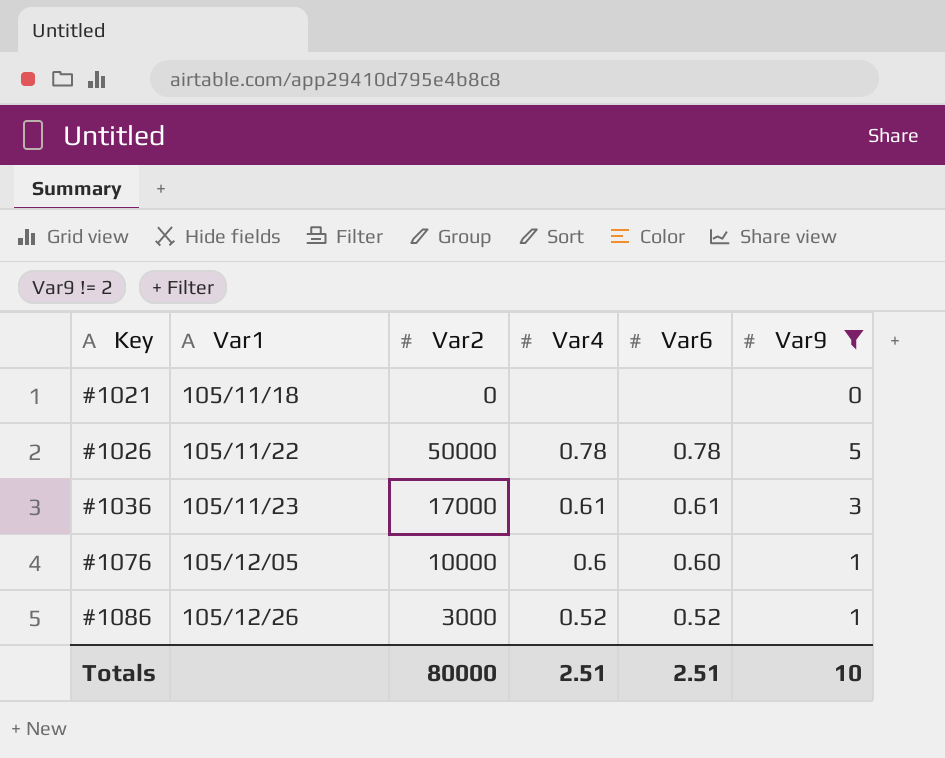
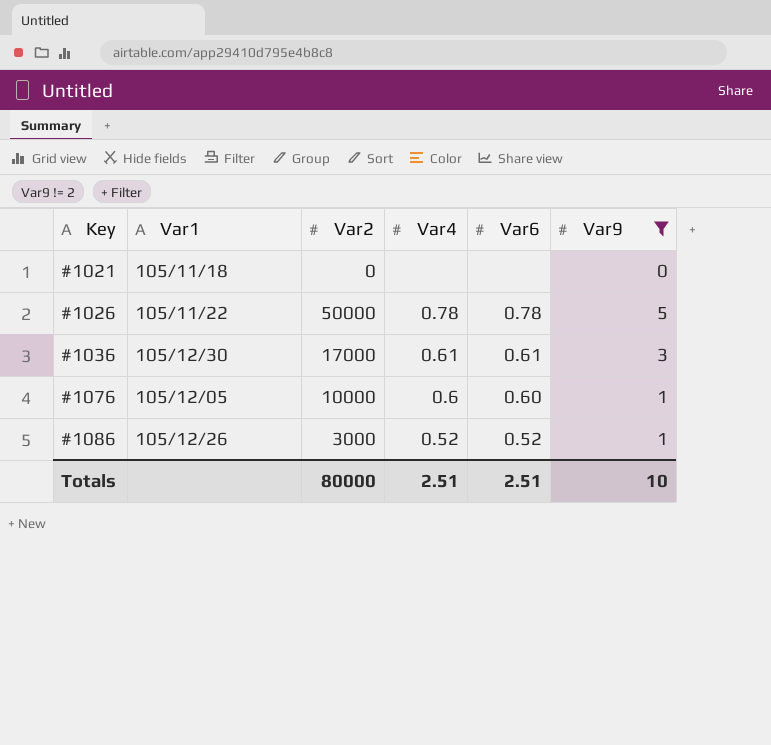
#1036 | Var1: 105/11/23 -> 105/12/30

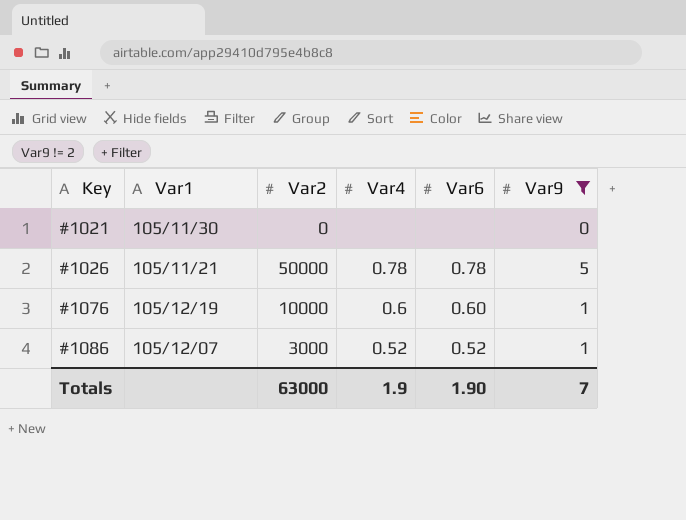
row #1036: 105/12/30 | 17000 | 0.61 | 0.61 | 3 -> none
#1021 | Var1: 105/11/18 -> 105/11/30
#1026 | Var1: 105/11/22 -> 105/11/21
#1076 | Var1: 105/12/05 -> 105/12/19
#1086 | Var1: 105/12/26 -> 105/12/07
Totals | Var2: 80000 -> 63000
Totals | Var4: 2.51 -> 1.9
Totals | Var6: 2.51 -> 1.90
Totals | Var9: 10 -> 7

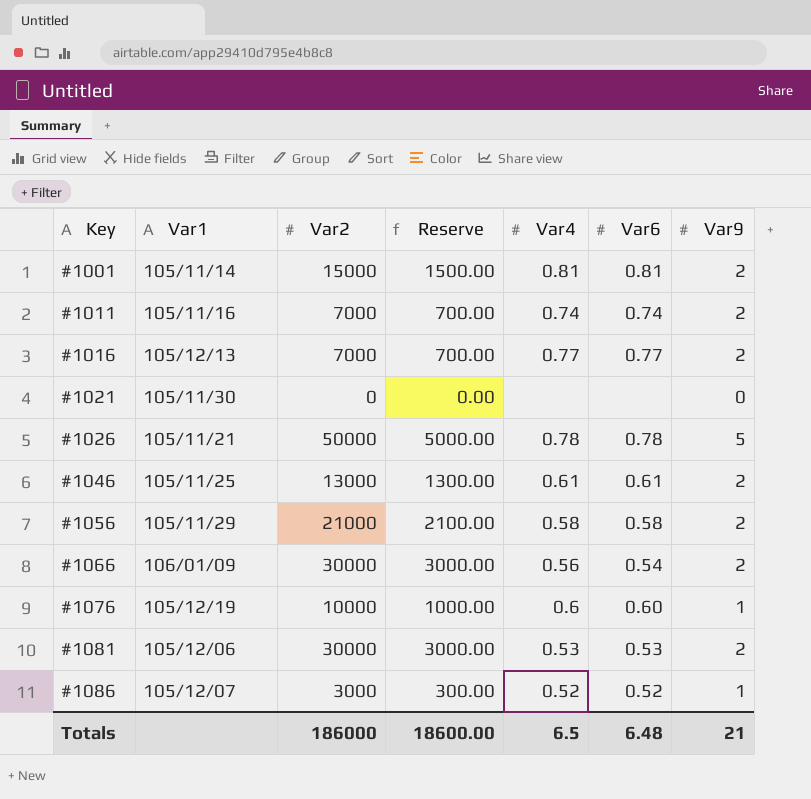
filter: Var9 != 2 -> none
column Reserve | formula: none -> [Var2] * 0.1
Totals | Var2: 63000 -> 186000
Totals | Var4: 1.9 -> 6.5
Totals | Var6: 1.90 -> 6.48
Totals | Var9: 7 -> 21

